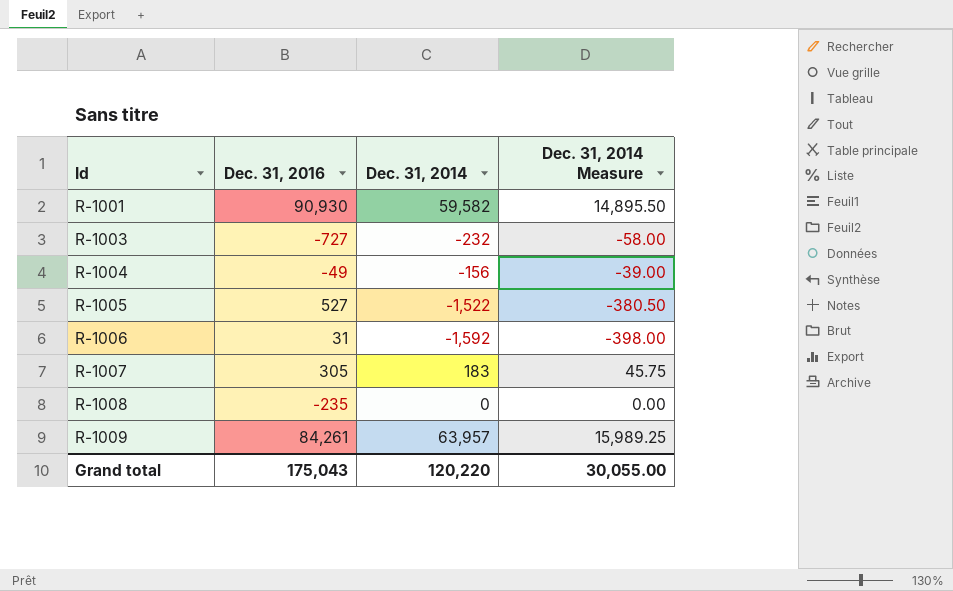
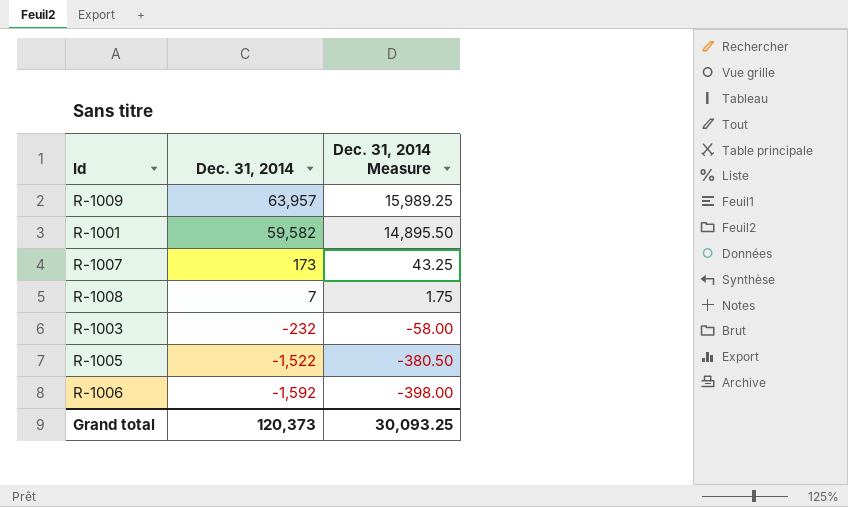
row order: Id ascending -> Dec. 31, 2014 descending
column Dec. 31, 2016 | position: 2 -> none
row R-1004: -49 | -156 | -39.00 -> none
R-1007 | Dec. 31, 2014: 183 -> 173
R-1007 | Dec. 31, 2014 Measure: 45.75 -> 43.25
R-1008 | Dec. 31, 2014: 0 -> 7
R-1008 | Dec. 31, 2014 Measure: 0.00 -> 1.75
Grand total | Dec. 31, 2014: 120,220 -> 120,373
Grand total | Dec. 31, 2014 Measure: 30,055.00 -> 30,093.25

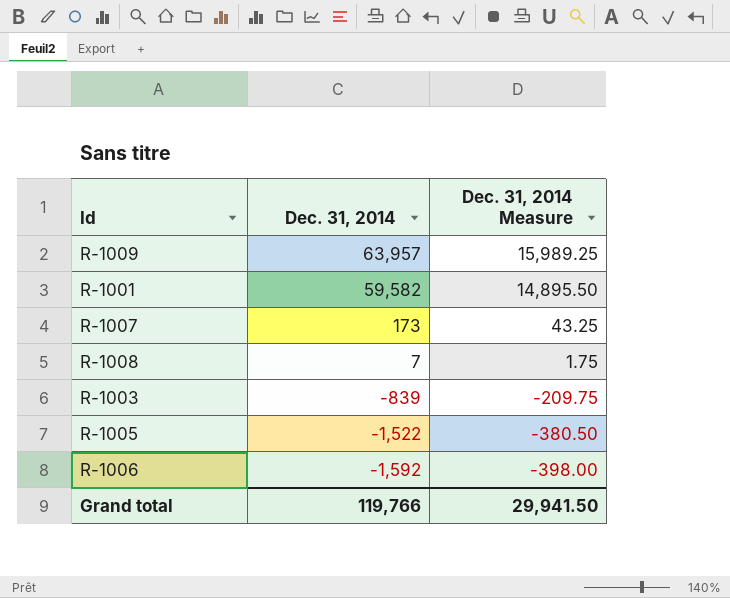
R-1003 | Dec. 31, 2014: -232 -> -839
R-1003 | Dec. 31, 2014 Measure: -58.00 -> -209.75
Grand total | Dec. 31, 2014: 120,373 -> 119,766
Grand total | Dec. 31, 2014 Measure: 30,093.25 -> 29,941.50

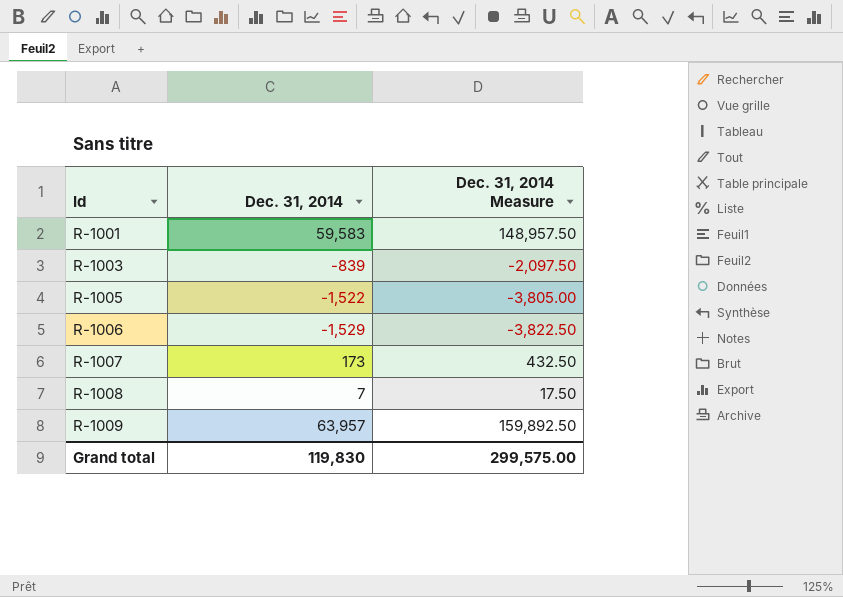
row order: Dec. 31, 2014 descending -> Id ascending
column Dec. 31, 2014 Measure | formula: [Dec. 31, 2014] * 0.25 -> [Dec. 31, 2014] * 2.5
R-1001 | Dec. 31, 2014: 59,582 -> 59,583
R-1006 | Dec. 31, 2014: -1,592 -> -1,529
Grand total | Dec. 31, 2014: 119,766 -> 119,830
Grand total | Dec. 31, 2014 Measure: 29,941.50 -> 299,575.00

